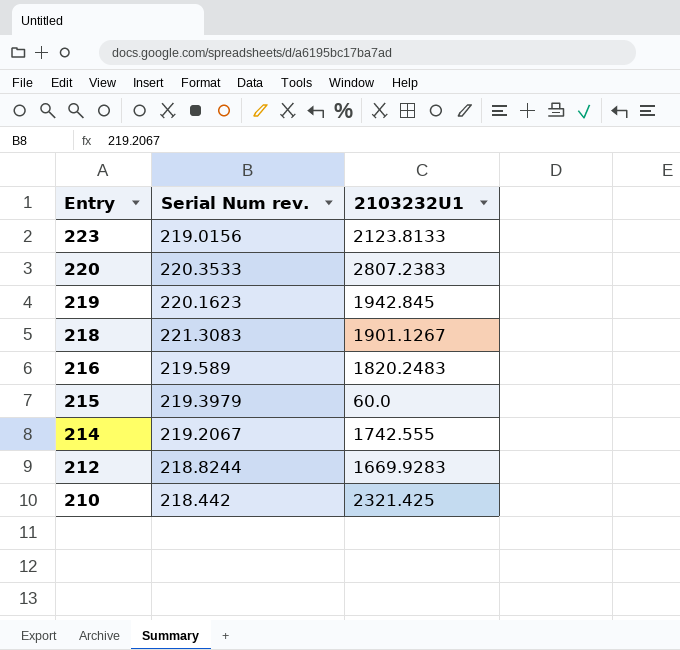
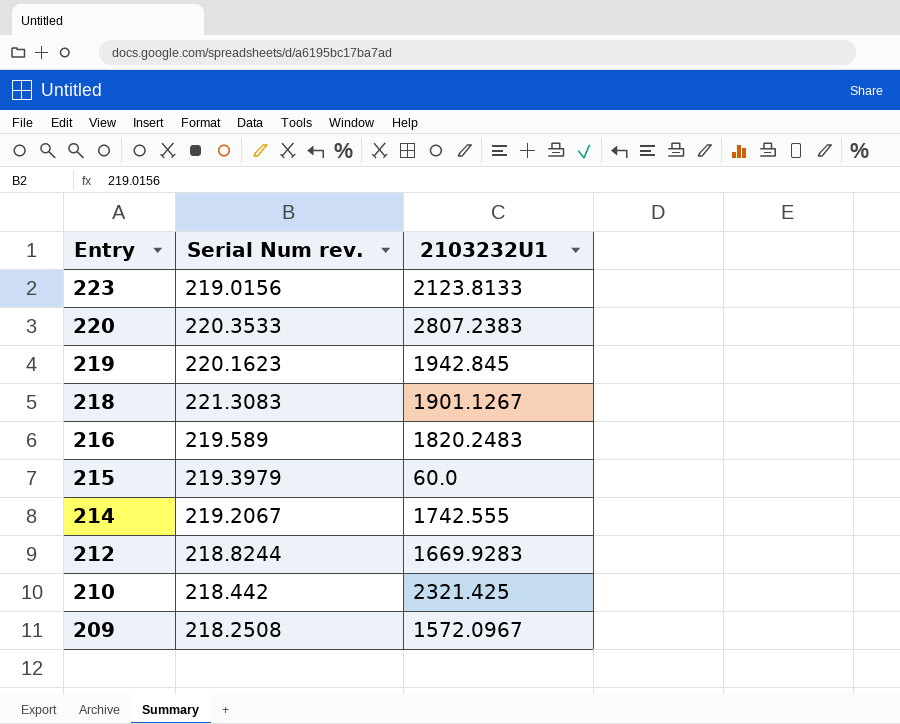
row 209: none -> 218.2508 | 1572.0967

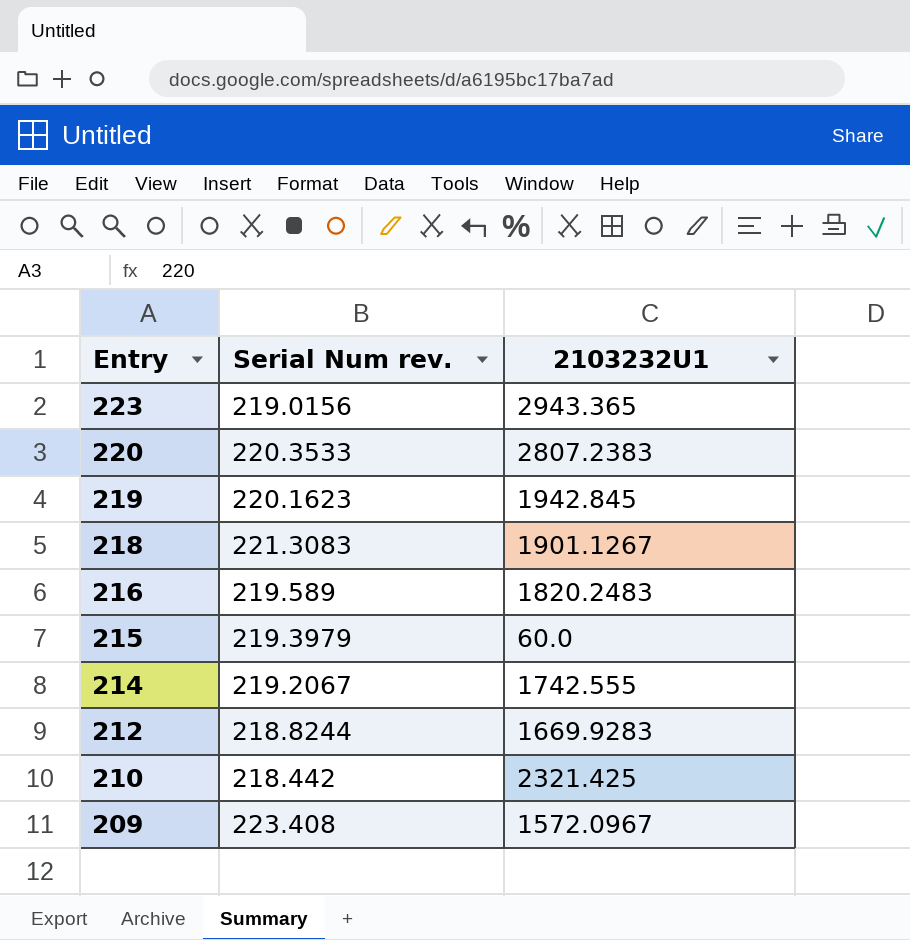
223 | 2103232U1: 2123.8133 -> 2943.365
209 | Serial Num rev.: 218.2508 -> 223.408

